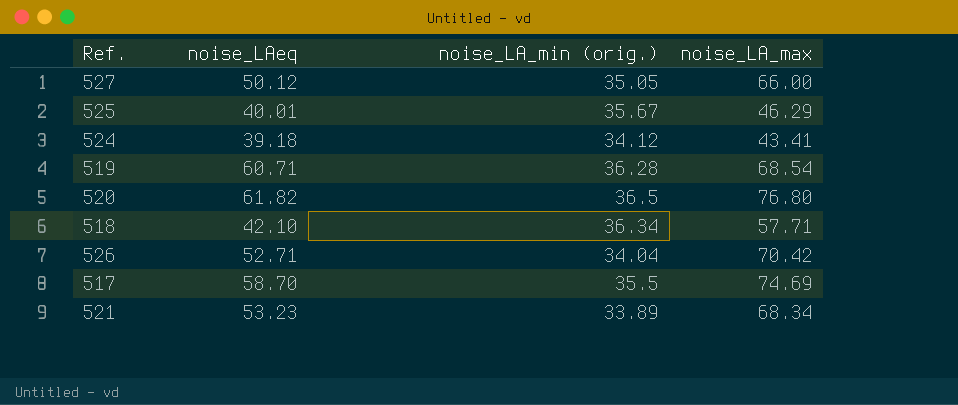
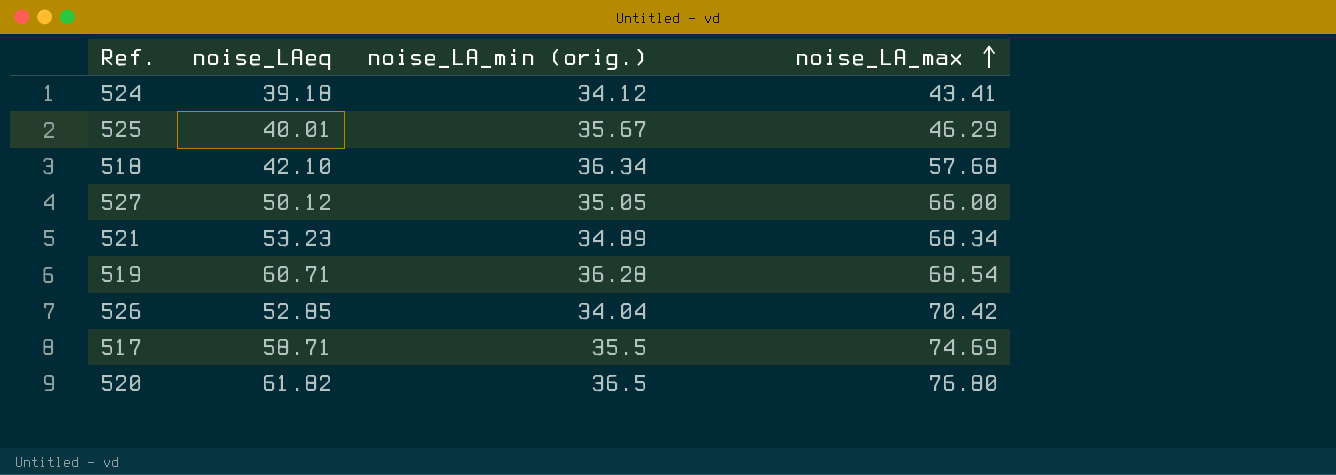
row order: none -> noise_LA_max ascending
518 | noise_LA_max: 57.71 -> 57.68
521 | noise_LA_min (orig.): 33.89 -> 34.89
526 | noise_LAeq: 52.71 -> 52.85
517 | noise_LAeq: 58.70 -> 58.71

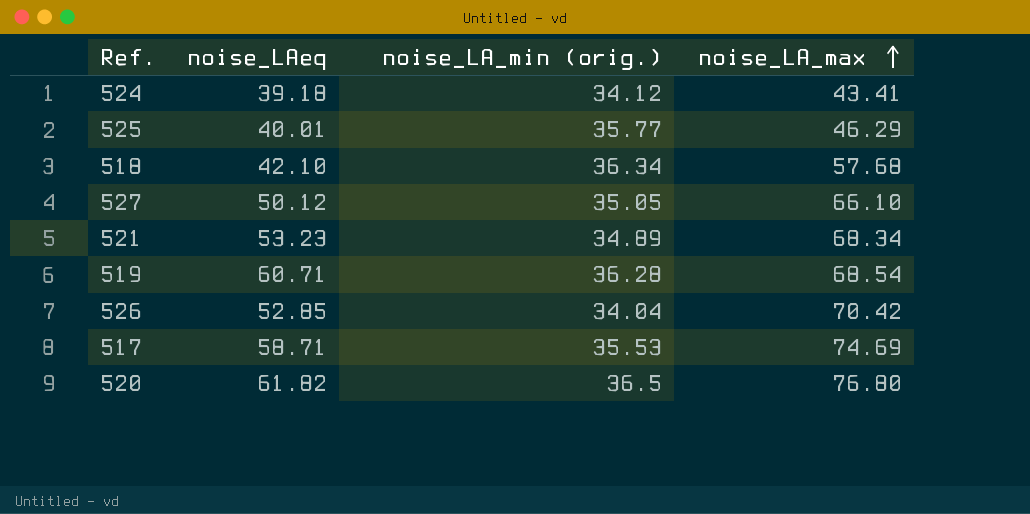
525 | noise_LA_min (orig.): 35.67 -> 35.77
527 | noise_LA_max: 66.00 -> 66.10
517 | noise_LA_min (orig.): 35.5 -> 35.53

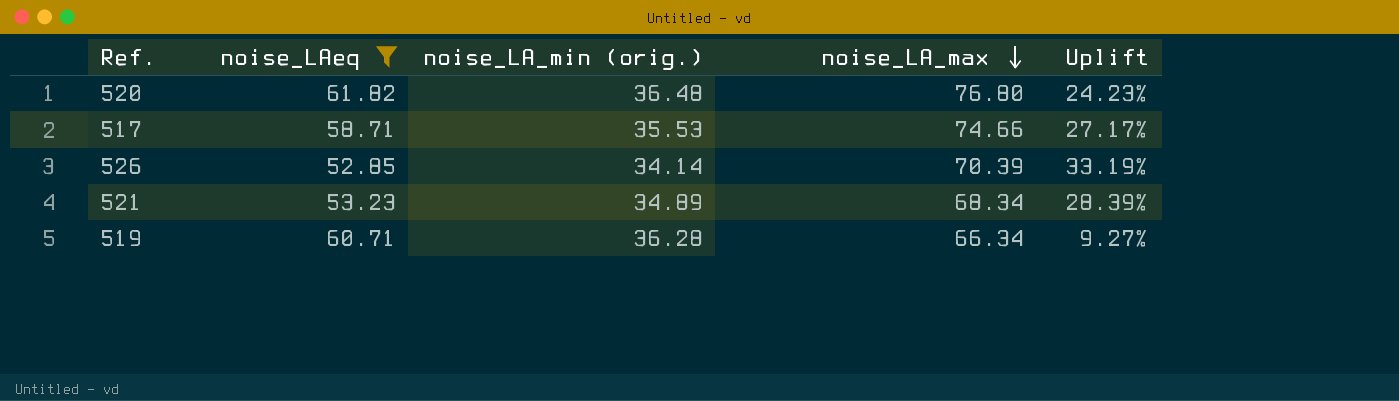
filter: none -> noise_LAeq >= 52.85
row order: noise_LA_max ascending -> noise_LA_max descending
column Uplift | formula: none -> ([noise_LA_max] - [noise_LAeq]) / [noise_LAeq]
520 | noise_LA_min (orig.): 36.5 -> 36.48
517 | noise_LA_max: 74.69 -> 74.66
526 | noise_LA_min (orig.): 34.04 -> 34.14
526 | noise_LA_max: 70.42 -> 70.39
519 | noise_LA_max: 68.54 -> 66.34

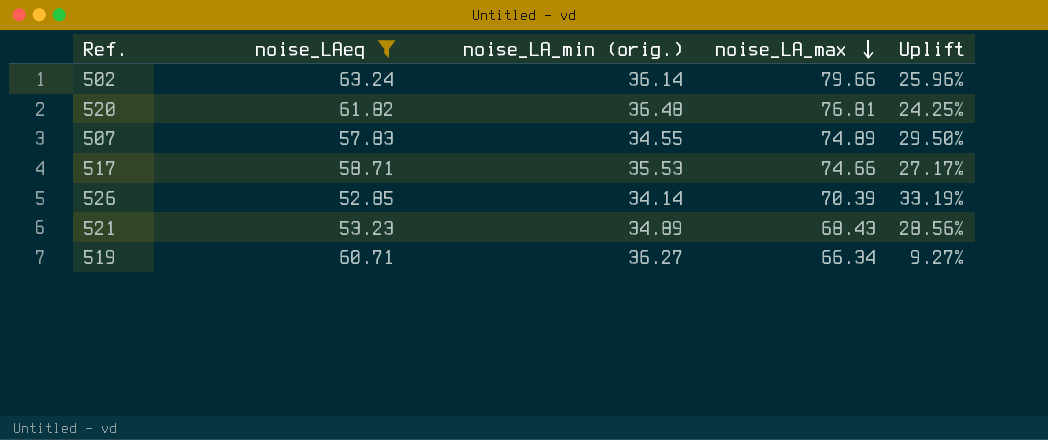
row 502: none -> 63.24 | 36.14 | 79.66 | 25.96%
520 | noise_LA_max: 76.80 -> 76.81
520 | Uplift: 24.23% -> 24.25%
row 507: none -> 57.83 | 34.55 | 74.89 | 29.50%
521 | noise_LA_max: 68.34 -> 68.43
521 | Uplift: 28.39% -> 28.56%
519 | noise_LA_min (orig.): 36.28 -> 36.27

